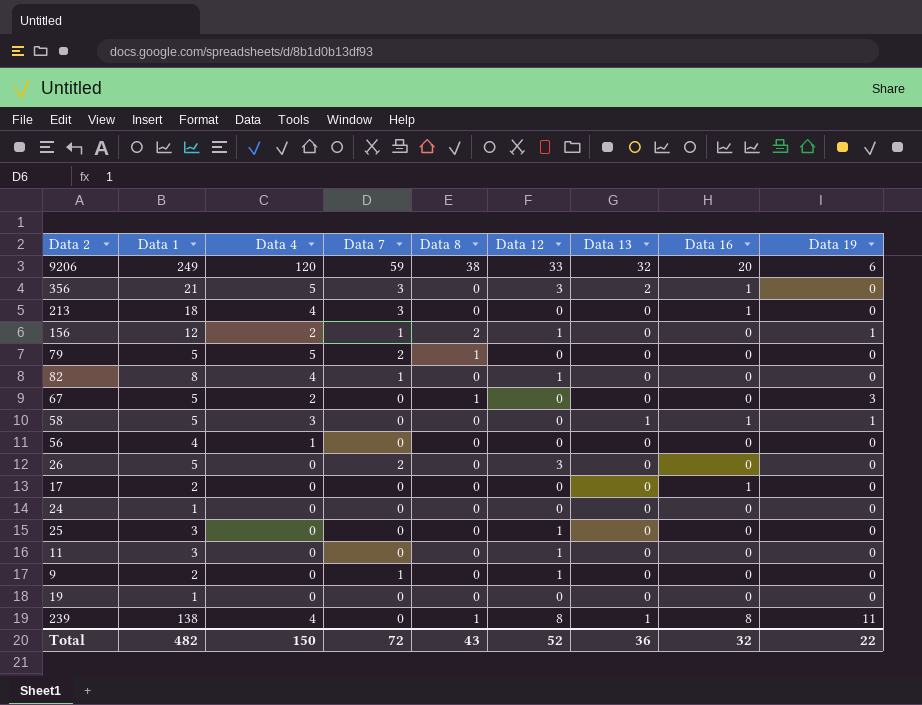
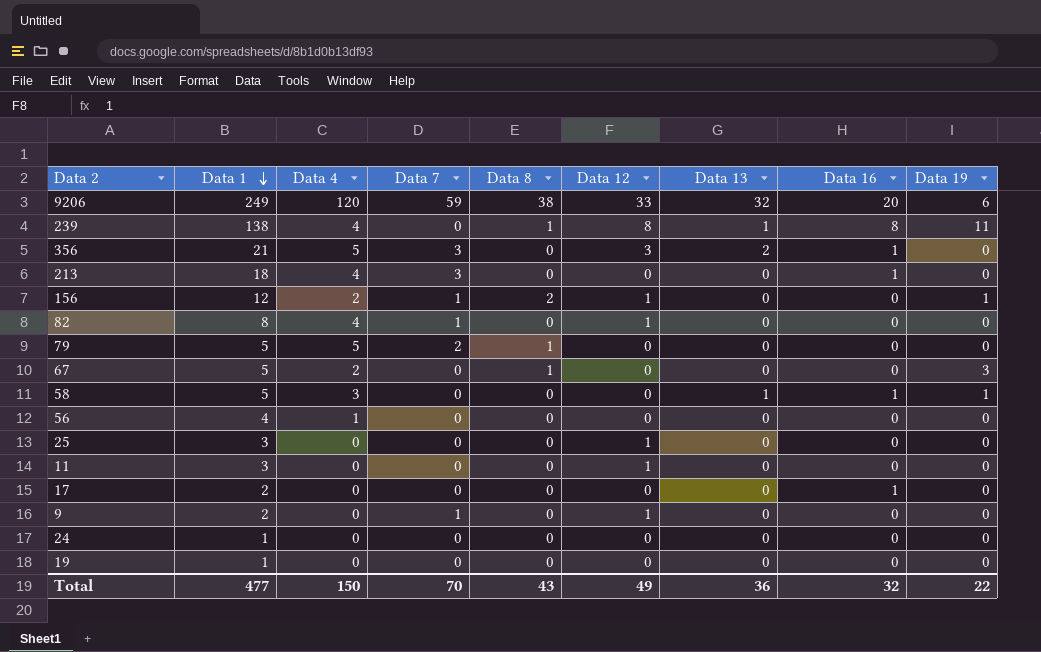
row order: none -> Data 1 descending
row 26: 5 | 0 | 2 | 0 | 3 | 0 | 0 | 0 -> none
Total | Data 1: 482 -> 477
Total | Data 7: 72 -> 70
Total | Data 12: 52 -> 49

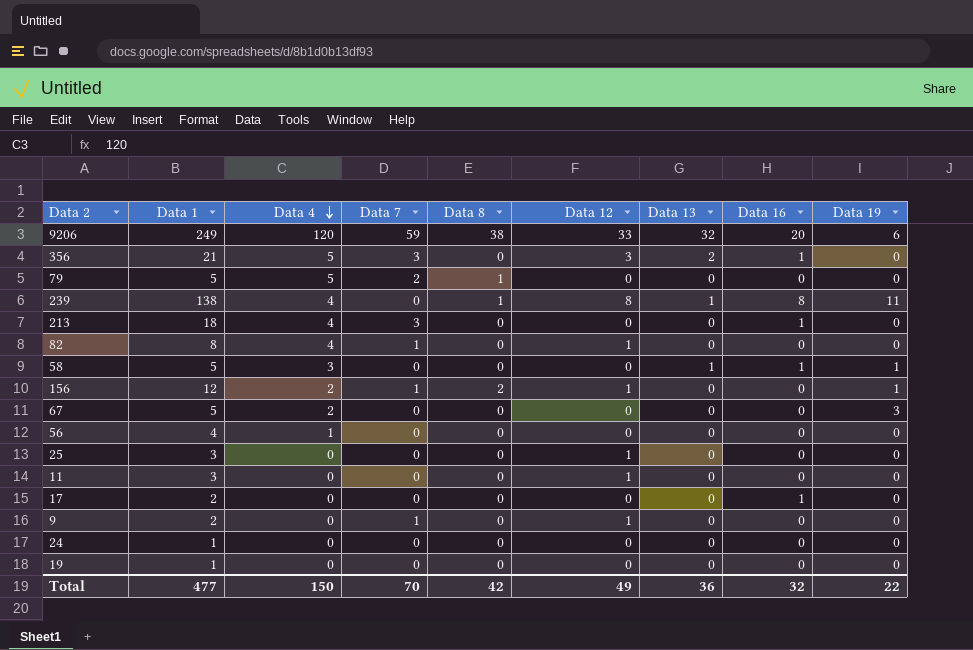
row order: Data 1 descending -> Data 4 descending
67 | Data 8: 1 -> 0
Total | Data 8: 43 -> 42

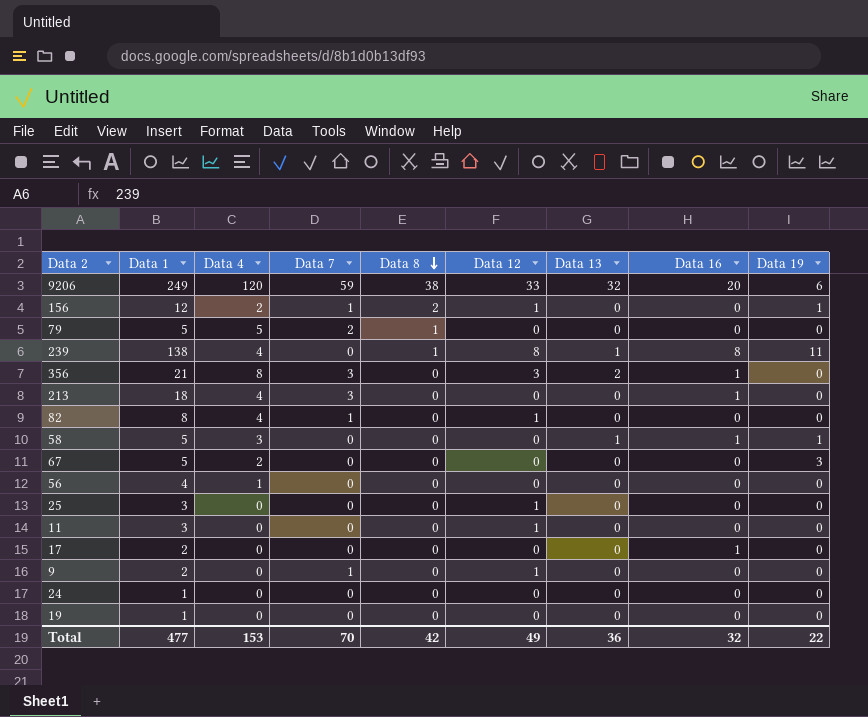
row order: Data 4 descending -> Data 8 descending
356 | Data 4: 5 -> 8
Total | Data 4: 150 -> 153

